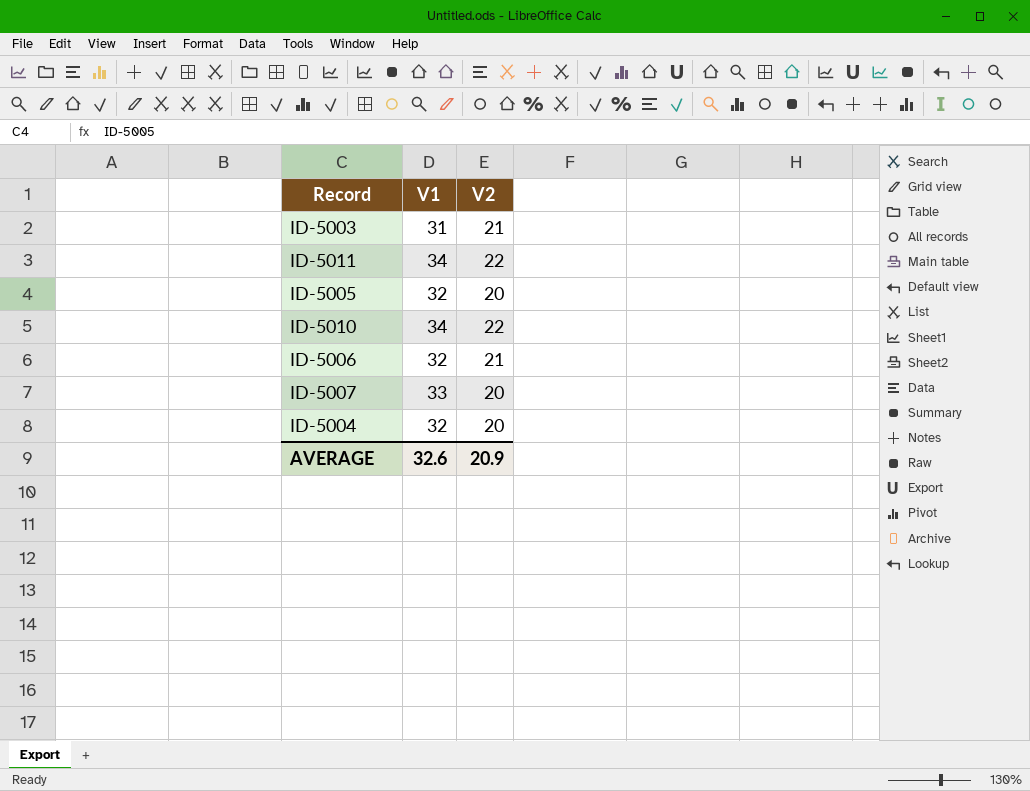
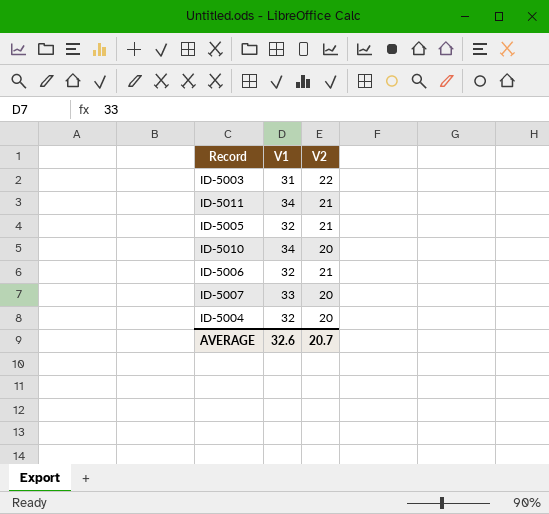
ID-5003 | V2: 21 -> 22
ID-5011 | V2: 22 -> 21
ID-5005 | V2: 20 -> 21
ID-5010 | V2: 22 -> 20
AVERAGE | V2: 20.9 -> 20.7

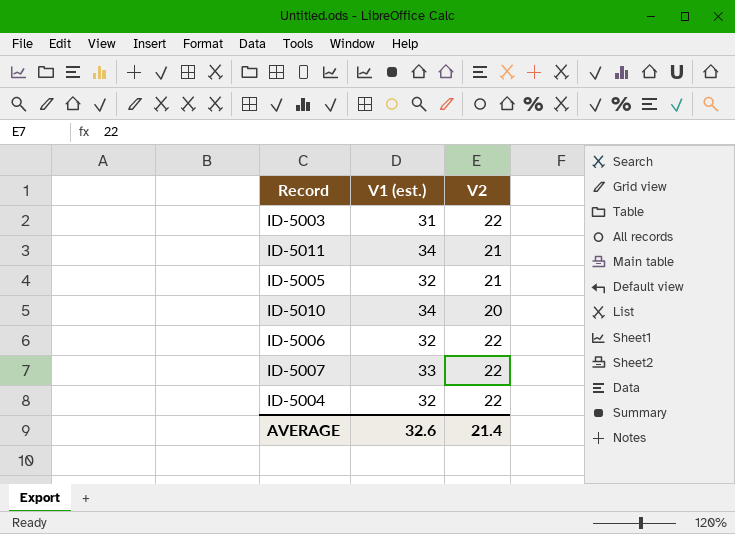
column name: V1 -> V1 (est.)
ID-5006 | V2: 21 -> 22
ID-5007 | V2: 20 -> 22
ID-5004 | V2: 20 -> 22
AVERAGE | V2: 20.7 -> 21.4

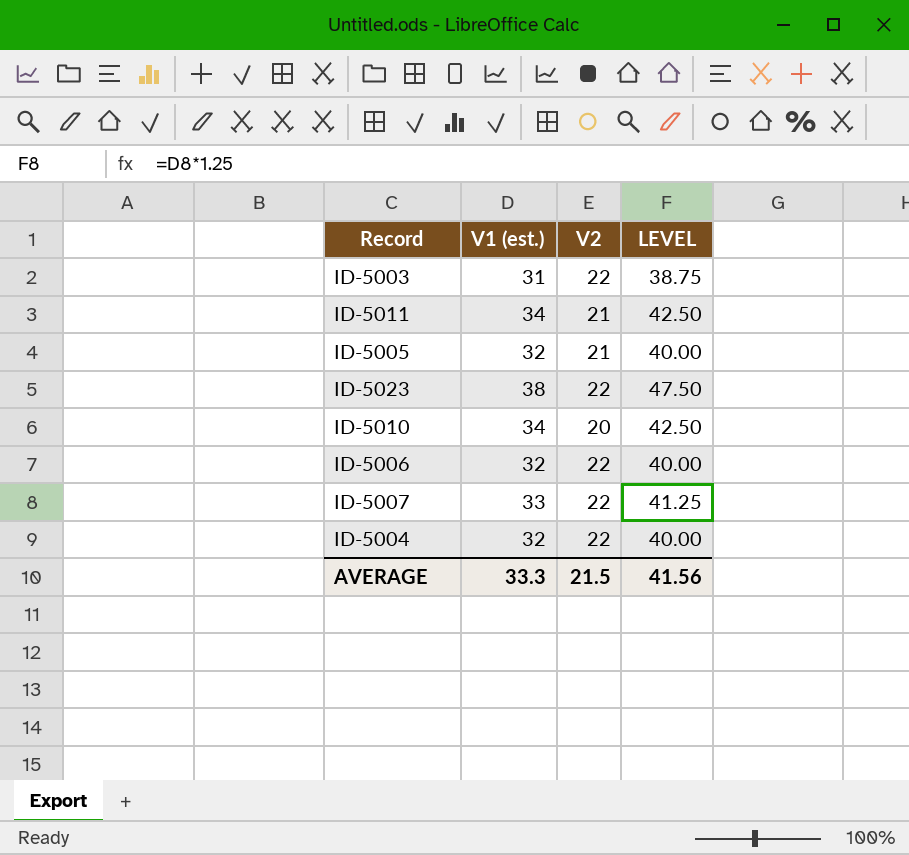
column LEVEL | formula: none -> [V1 (est.)] * 1.25
row ID-5023: none -> 38 | 22 | 47.50
AVERAGE | V1 (est.): 32.6 -> 33.3
AVERAGE | V2: 21.4 -> 21.5

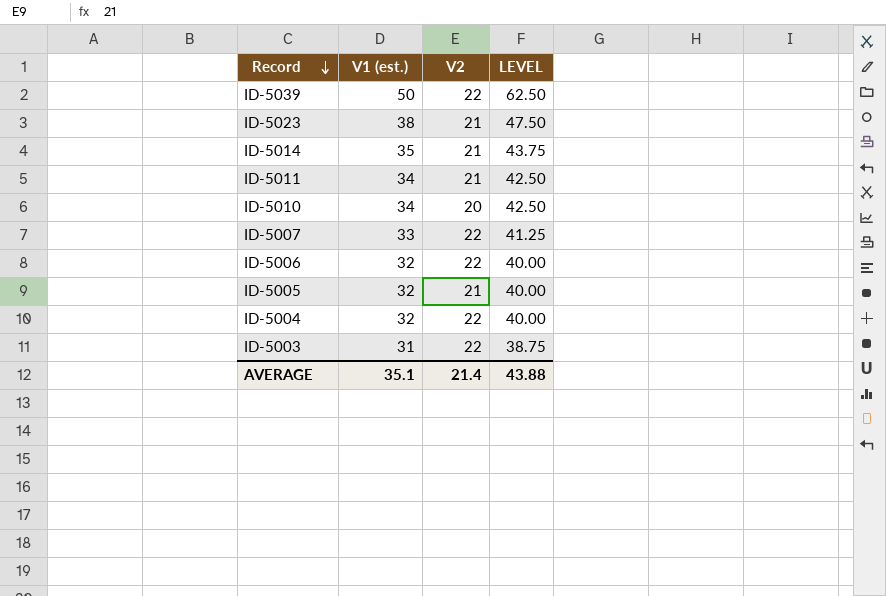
row order: none -> Record descending
row ID-5039: none -> 50 | 22 | 62.50
ID-5023 | V2: 22 -> 21
row ID-5014: none -> 35 | 21 | 43.75
AVERAGE | V1 (est.): 33.3 -> 35.1
AVERAGE | V2: 21.5 -> 21.4
AVERAGE | LEVEL: 41.56 -> 43.88

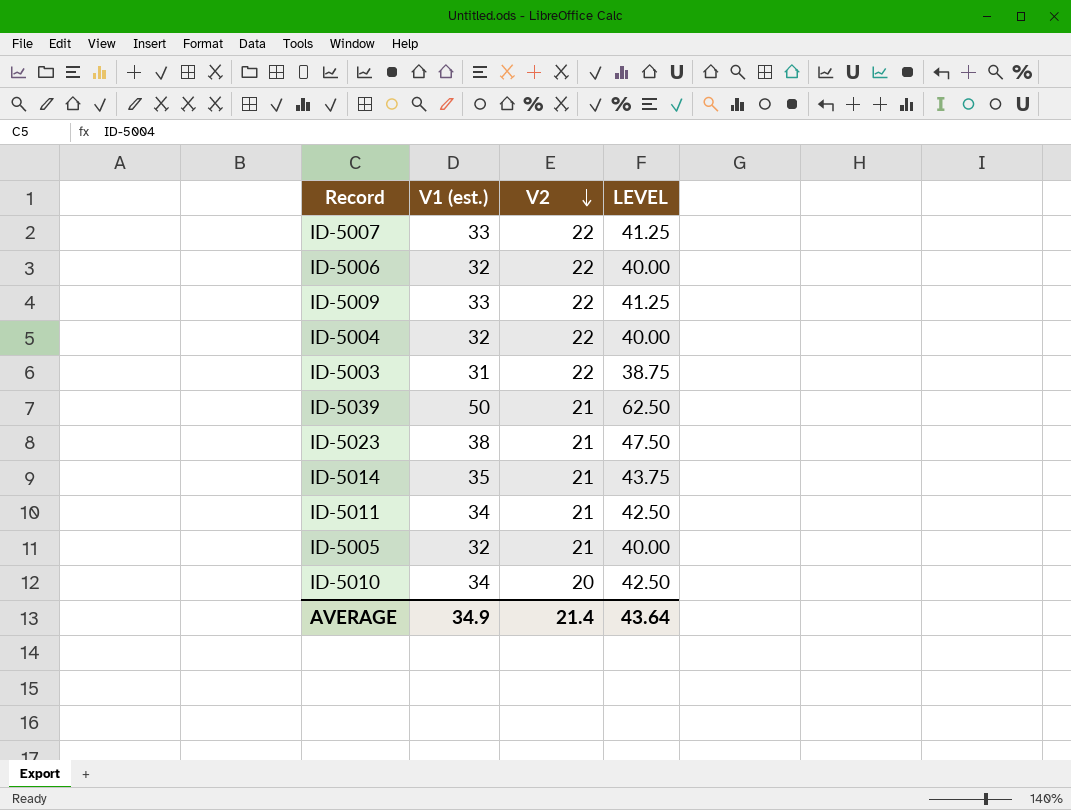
row order: Record descending -> V2 descending
row ID-5009: none -> 33 | 22 | 41.25
ID-5039 | V2: 22 -> 21
AVERAGE | V1 (est.): 35.1 -> 34.9
AVERAGE | LEVEL: 43.88 -> 43.64

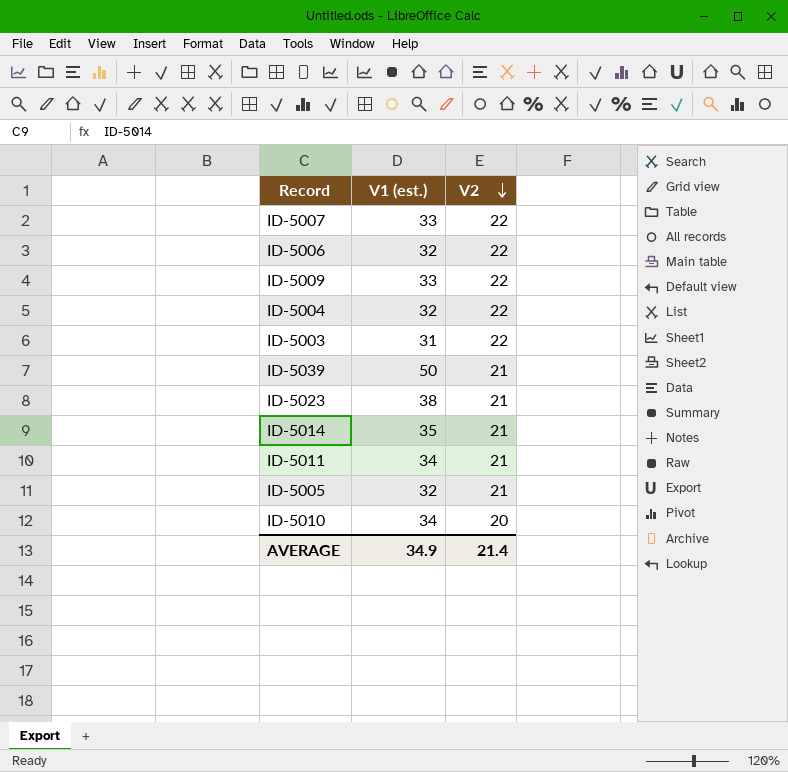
column LEVEL | formula: [V1 (est.)] * 1.25 -> none

